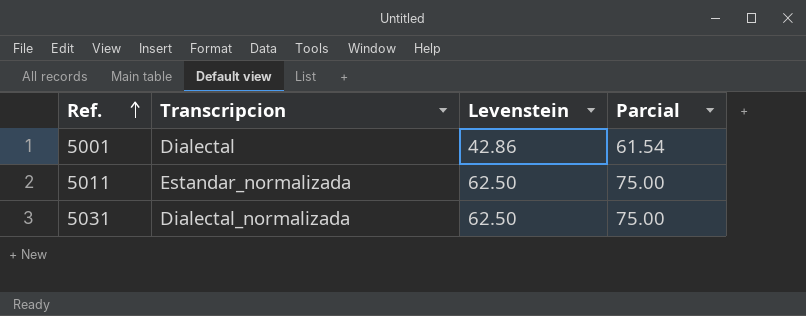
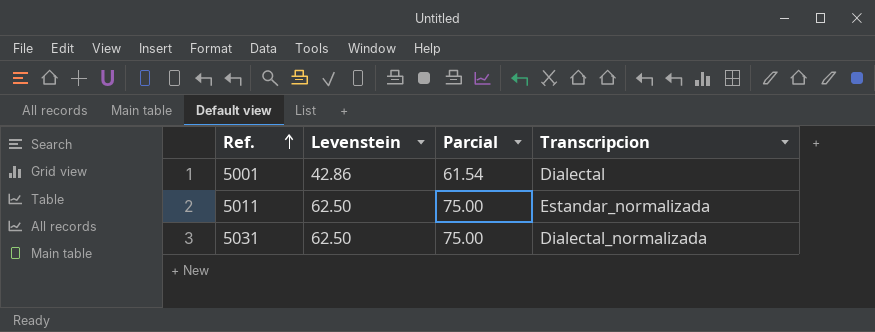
column Transcripcion | position: 2 -> 4

